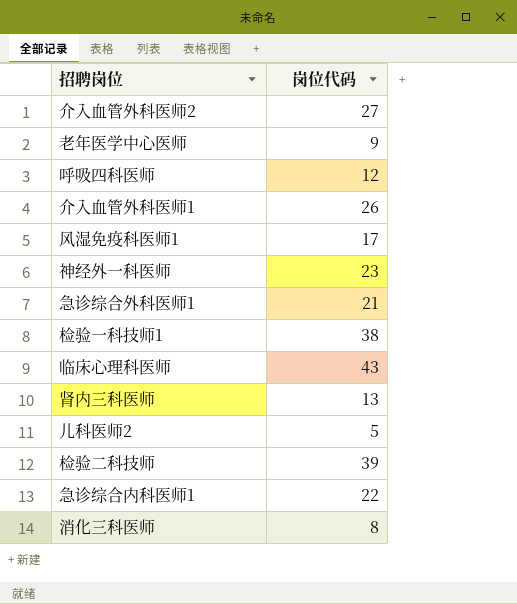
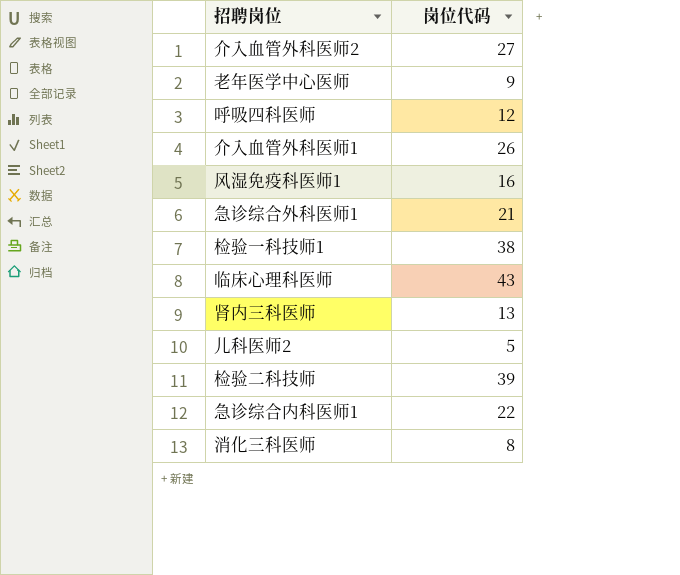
row 神经外一科医师: 23 -> none
风湿免疫科医师1 | 岗位代码: 17 -> 16

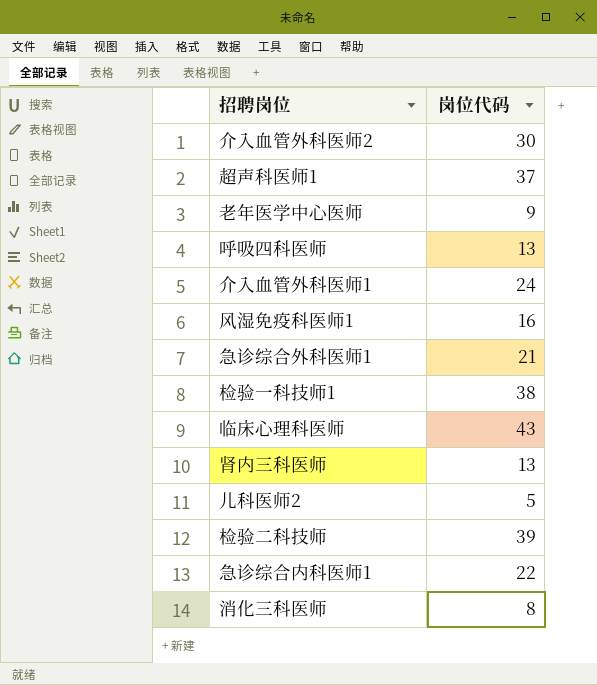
介入血管外科医师2 | 岗位代码: 27 -> 30
row 超声科医师1: none -> 37
呼吸四科医师 | 岗位代码: 12 -> 13
介入血管外科医师1 | 岗位代码: 26 -> 24

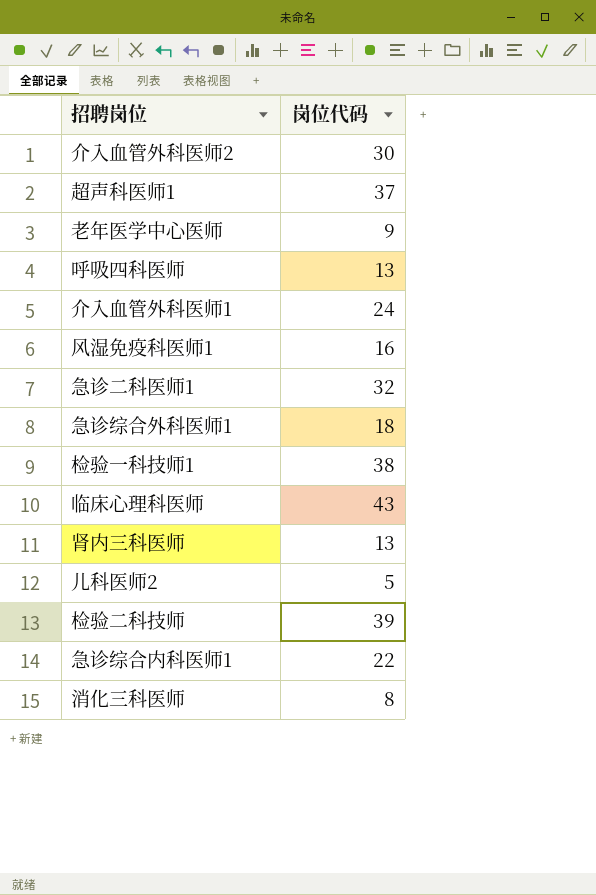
row 急诊二科医师1: none -> 32
急诊综合外科医师1 | 岗位代码: 21 -> 18

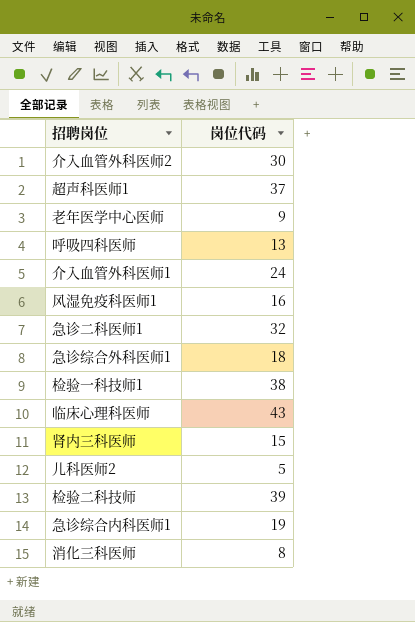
肾内三科医师 | 岗位代码: 13 -> 15
急诊综合内科医师1 | 岗位代码: 22 -> 19

